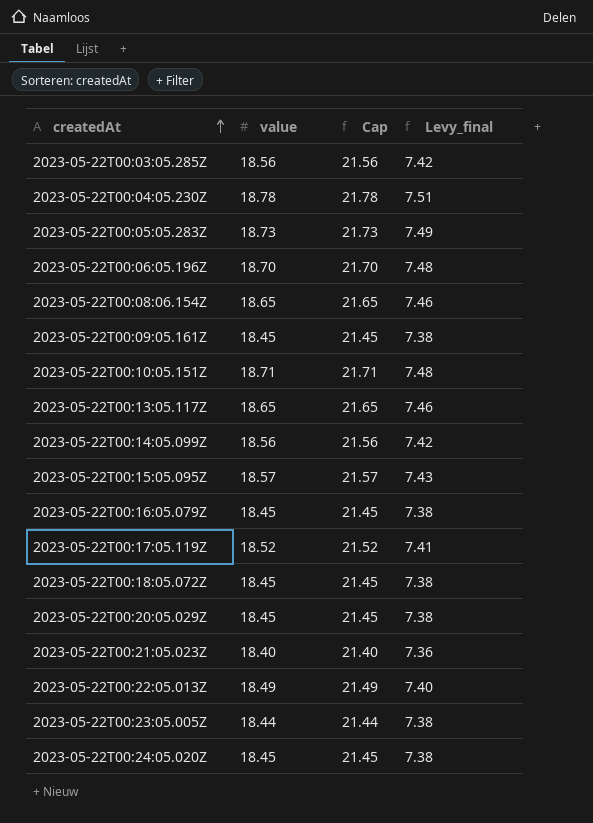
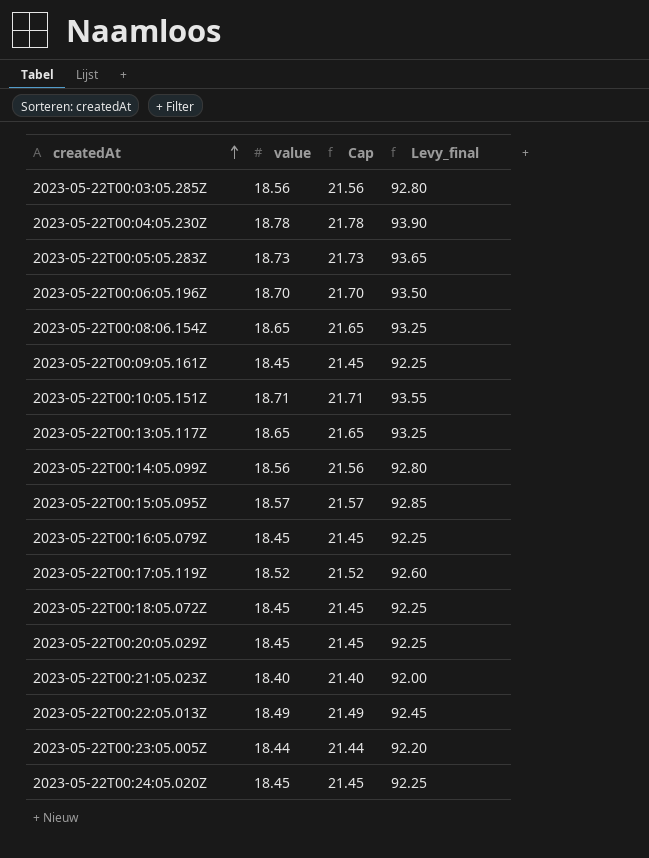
column Levy_final | formula: [value] * 0.4 -> [value] * 5

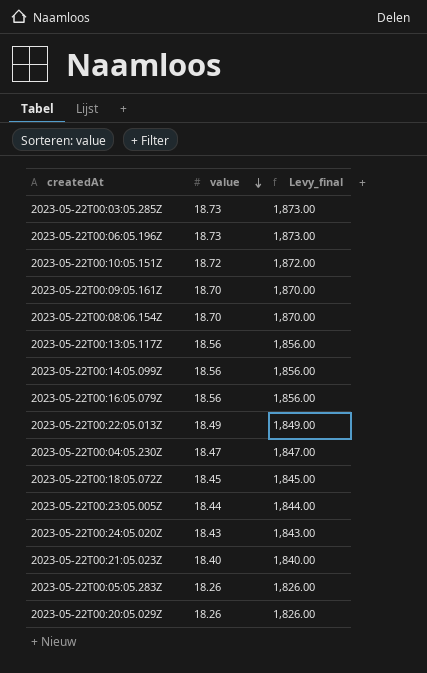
row order: createdAt ascending -> value descending
column Cap | formula: [value] + 3 -> none
column Levy_final | formula: [value] * 5 -> [value] * 100
row 2023-05-22T00:15:05.095Z: 18.57 | 21.57 | 92.85 -> none
row 2023-05-22T00:17:05.119Z: 18.52 | 21.52 | 92.60 -> none
2023-05-22T00:03:05.285Z | value: 18.56 -> 18.73
2023-05-22T00:06:05.196Z | value: 18.70 -> 18.73
2023-05-22T00:10:05.151Z | value: 18.71 -> 18.72
2023-05-22T00:09:05.161Z | value: 18.45 -> 18.70
2023-05-22T00:08:06.154Z | value: 18.65 -> 18.70
2023-05-22T00:13:05.117Z | value: 18.65 -> 18.56
2023-05-22T00:16:05.079Z | value: 18.45 -> 18.56
2023-05-22T00:04:05.230Z | value: 18.78 -> 18.47
2023-05-22T00:24:05.020Z | value: 18.45 -> 18.43
2023-05-22T00:05:05.283Z | value: 18.73 -> 18.26
2023-05-22T00:20:05.029Z | value: 18.45 -> 18.26

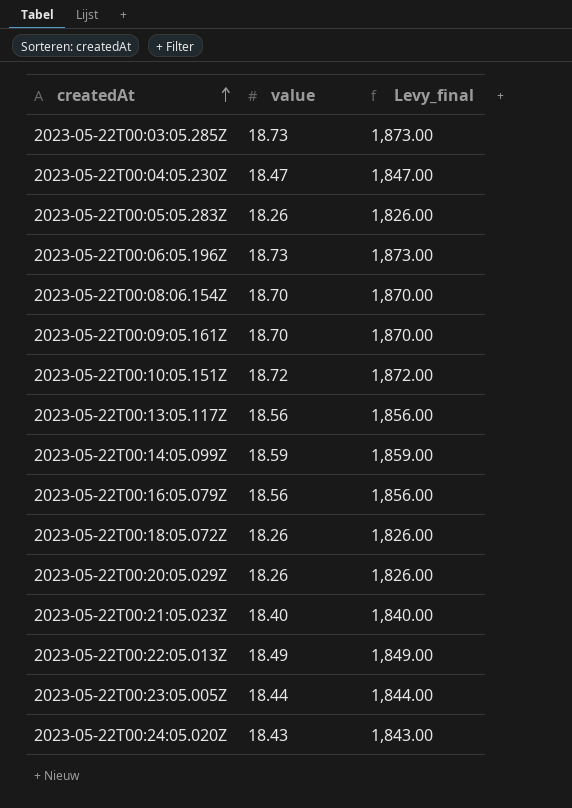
row order: value descending -> createdAt ascending
2023-05-22T00:14:05.099Z | value: 18.56 -> 18.59
2023-05-22T00:14:05.099Z | Levy_final: 1,856.00 -> 1,859.00
2023-05-22T00:18:05.072Z | value: 18.45 -> 18.26
2023-05-22T00:18:05.072Z | Levy_final: 1,845.00 -> 1,826.00

